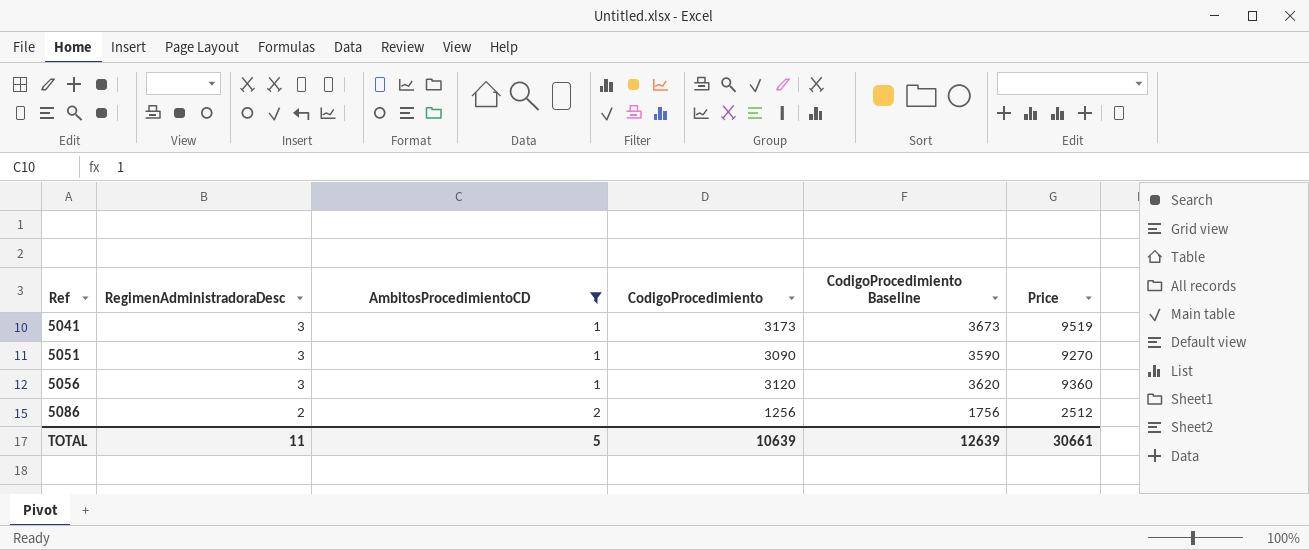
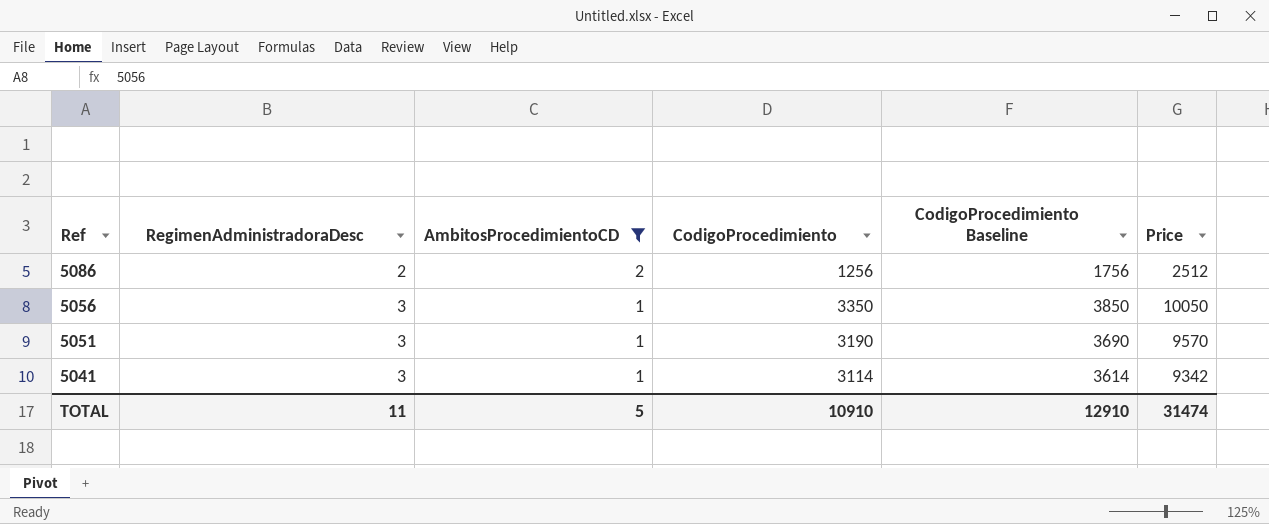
row order: Ref ascending -> Ref descending
5056 | CodigoProcedimiento: 3120 -> 3350
5056 | CodigoProcedimiento Baseline: 3620 -> 3850
5056 | Price: 9360 -> 10050
5051 | CodigoProcedimiento: 3090 -> 3190
5051 | CodigoProcedimiento Baseline: 3590 -> 3690
5051 | Price: 9270 -> 9570
5041 | CodigoProcedimiento: 3173 -> 3114
5041 | CodigoProcedimiento Baseline: 3673 -> 3614
5041 | Price: 9519 -> 9342
TOTAL | CodigoProcedimiento: 10639 -> 10910
TOTAL | CodigoProcedimiento Baseline: 12639 -> 12910
TOTAL | Price: 30661 -> 31474

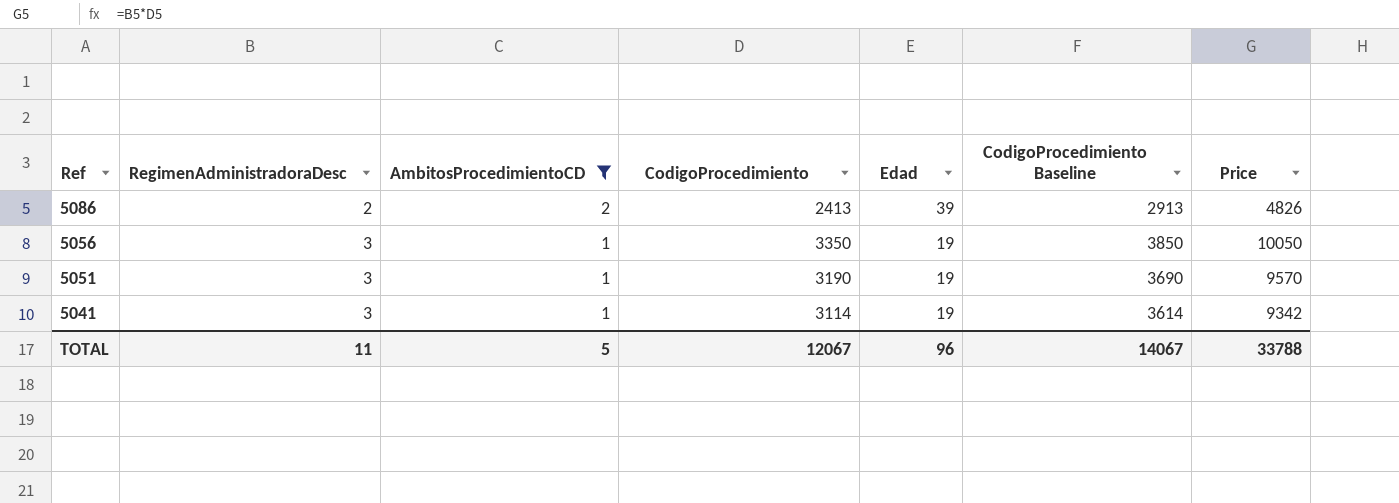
column Edad | position: none -> 5
5086 | CodigoProcedimiento: 1256 -> 2413
5086 | CodigoProcedimiento Baseline: 1756 -> 2913
5086 | Price: 2512 -> 4826
TOTAL | CodigoProcedimiento: 10910 -> 12067
TOTAL | CodigoProcedimiento Baseline: 12910 -> 14067
TOTAL | Price: 31474 -> 33788

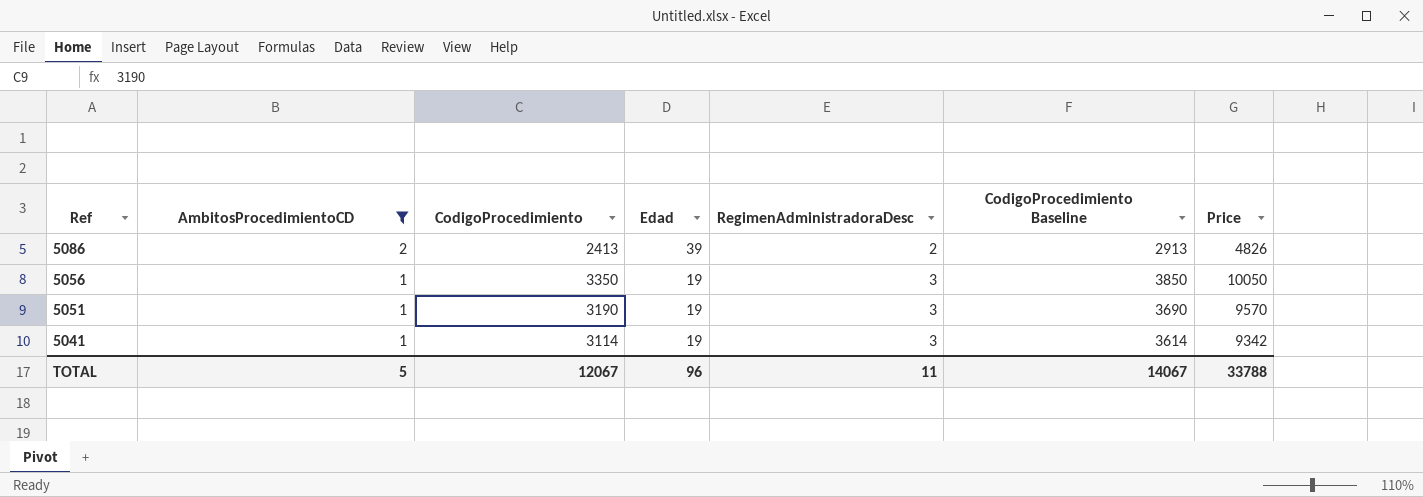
column RegimenAdministradoraDesc | position: 2 -> 5

